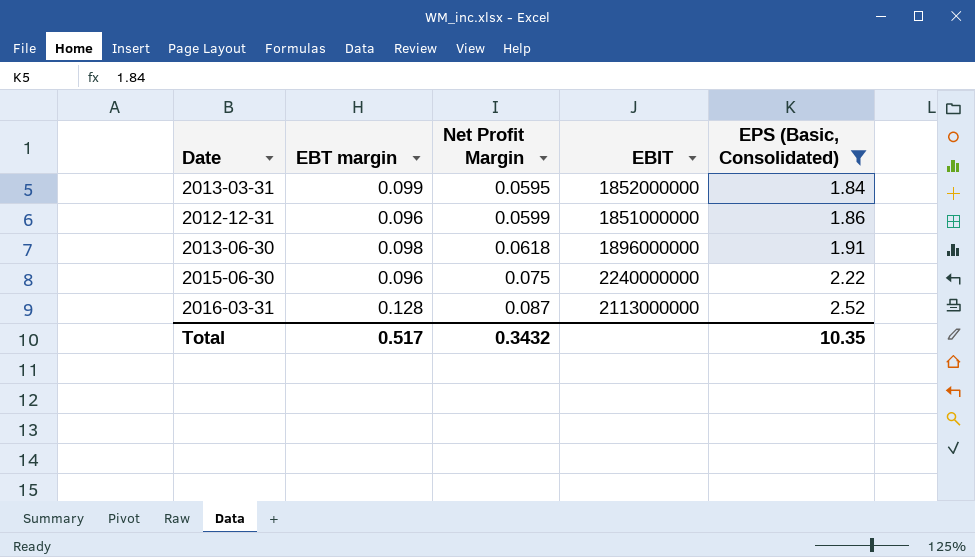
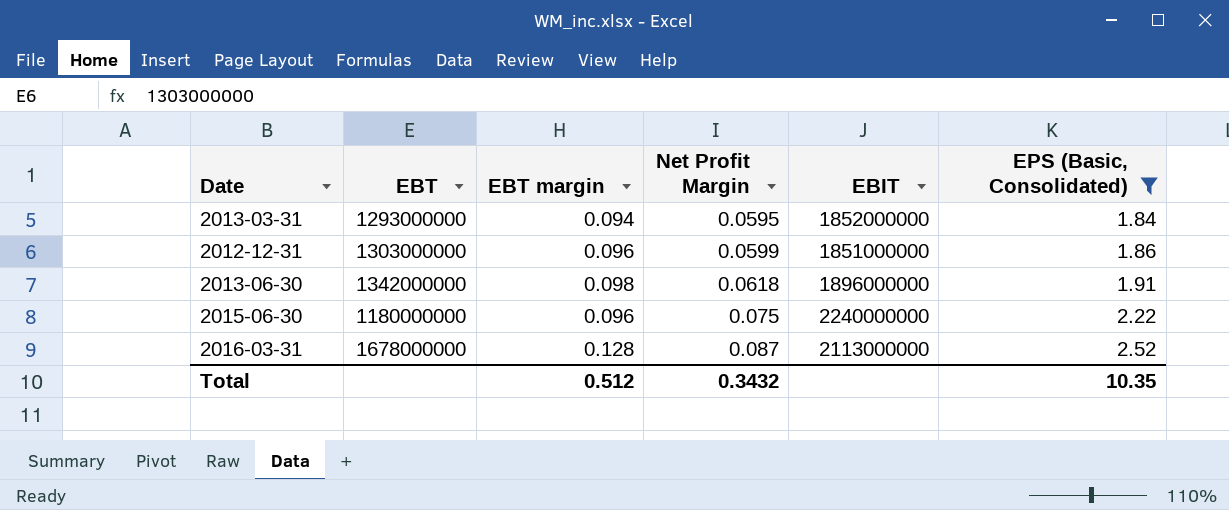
column EBT | position: none -> 2
2013-03-31 | EBT margin: 0.099 -> 0.094
Total | EBT margin: 0.517 -> 0.512

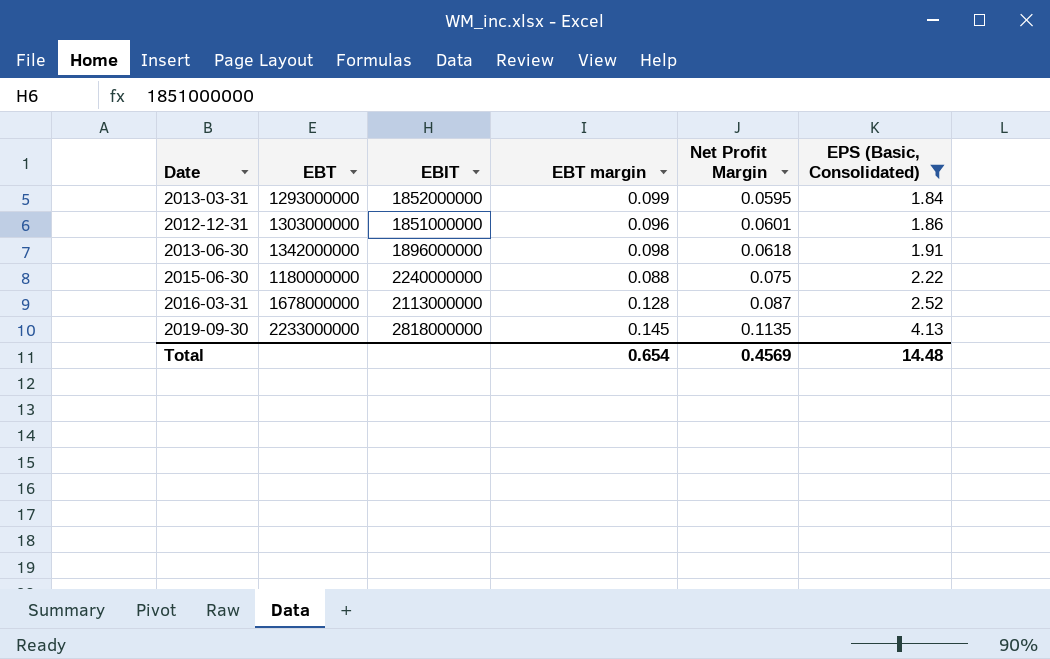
column EBIT | position: 5 -> 3
2013-03-31 | EBT margin: 0.094 -> 0.099
2012-12-31 | Net Profit Margin: 0.0599 -> 0.0601
2015-06-30 | EBT margin: 0.096 -> 0.088
row 2019-09-30: none -> 2233000000 | 2818000000 | 0.145 | 0.1135 | 4.13
Total | EBT margin: 0.512 -> 0.654
Total | Net Profit Margin: 0.3432 -> 0.4569
Total | EPS (Basic, Consolidated): 10.35 -> 14.48

